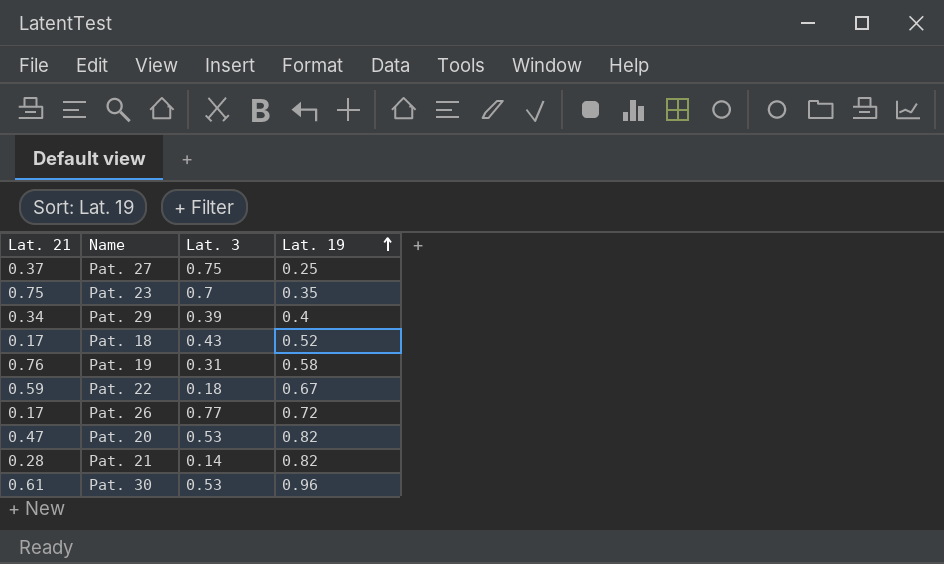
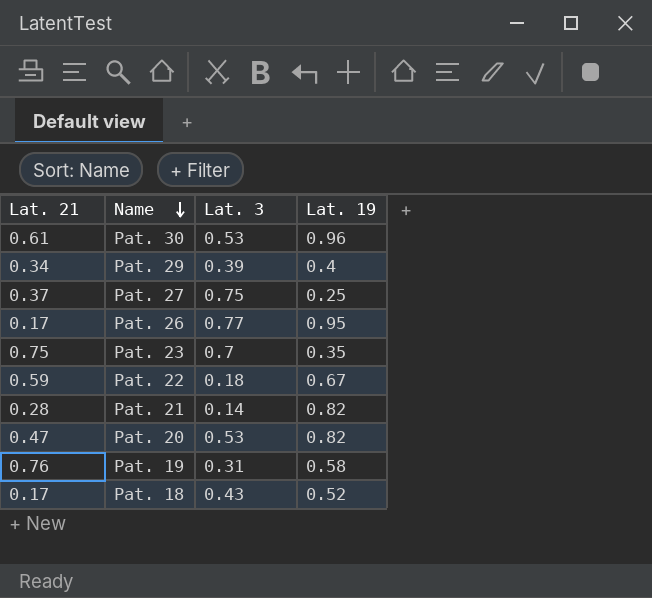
row order: Lat. 19 ascending -> Name descending
Pat. 26 | Lat. 19: 0.72 -> 0.95

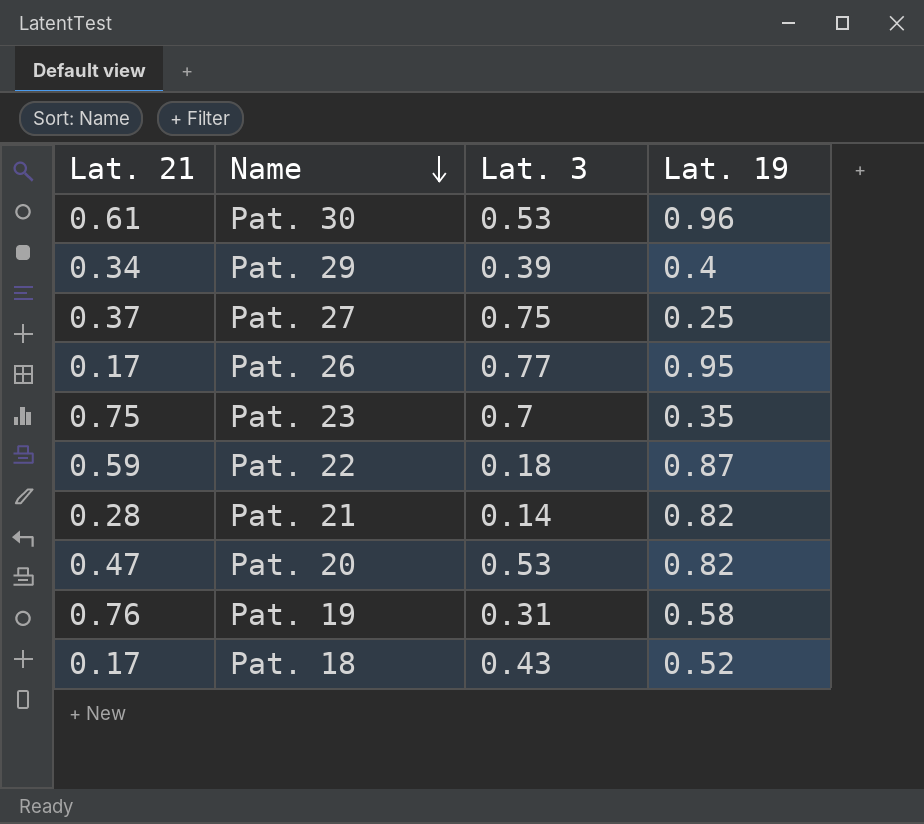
Pat. 22 | Lat. 19: 0.67 -> 0.87

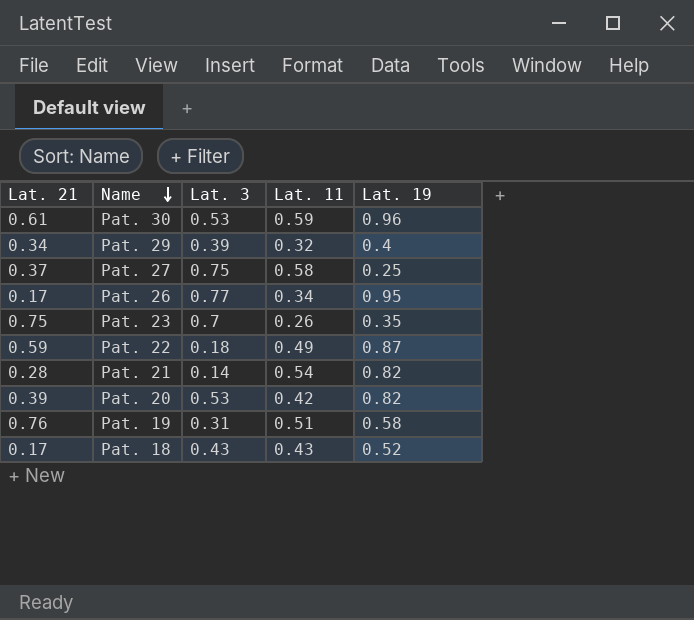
column Lat. 11 | position: none -> 4
Pat. 20 | Lat. 21: 0.47 -> 0.39

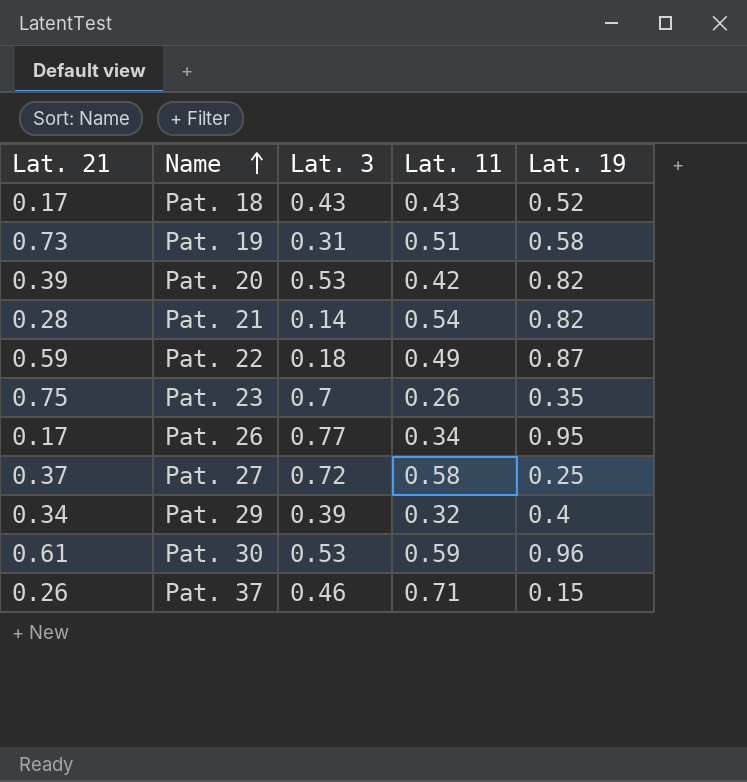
row order: Name descending -> Name ascending
Pat. 19 | Lat. 21: 0.76 -> 0.73
Pat. 27 | Lat. 3: 0.75 -> 0.72
row Pat. 37: none -> 0.26 | 0.46 | 0.71 | 0.15

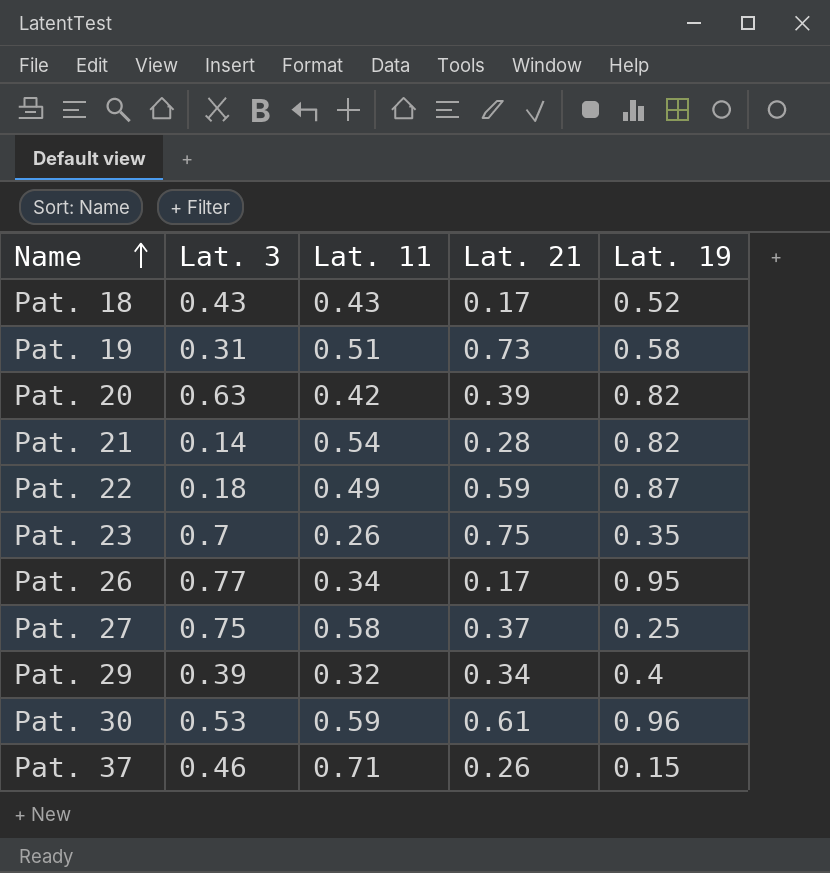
column Lat. 21 | position: 1 -> 4
Pat. 20 | Lat. 3: 0.53 -> 0.63
Pat. 27 | Lat. 3: 0.72 -> 0.75

